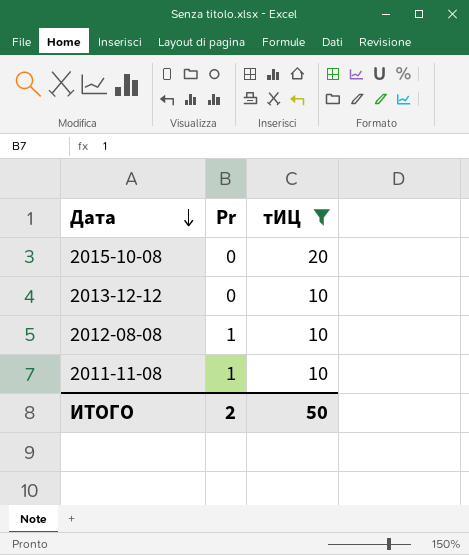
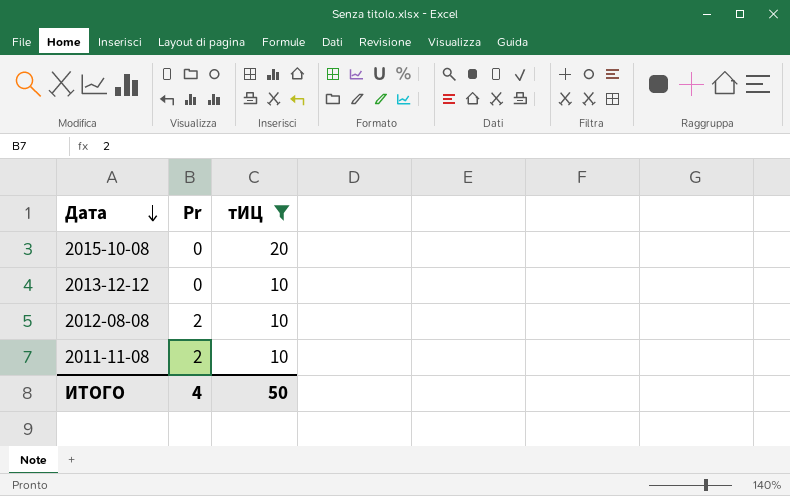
2012-08-08 | Pr: 1 -> 2
2011-11-08 | Pr: 1 -> 2
ИТОГО | Pr: 2 -> 4

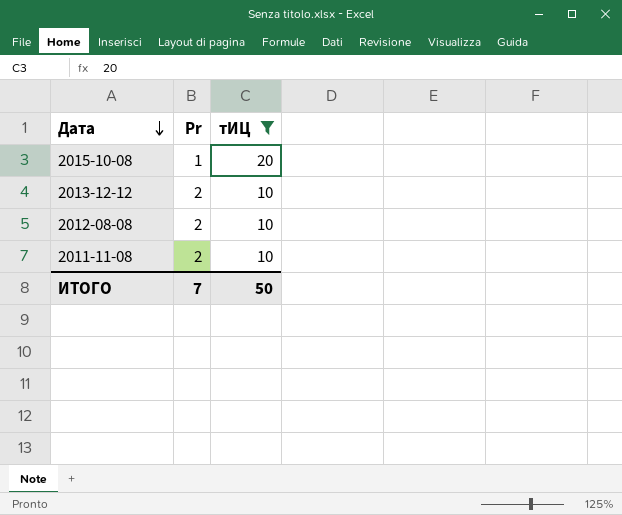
2015-10-08 | Pr: 0 -> 1
2013-12-12 | Pr: 0 -> 2
ИТОГО | Pr: 4 -> 7

